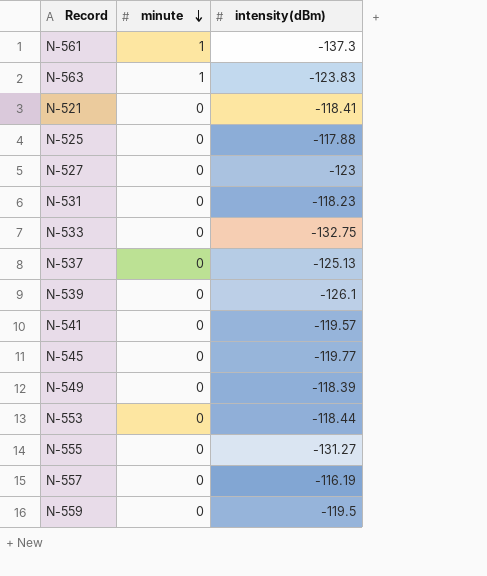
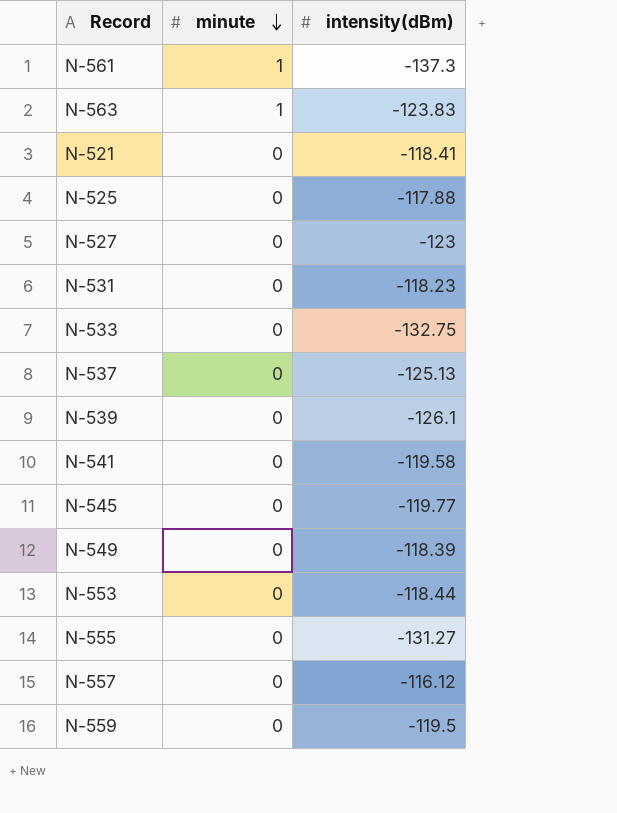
N-541 | intensity(dBm): -119.57 -> -119.58
N-557 | intensity(dBm): -116.19 -> -116.12

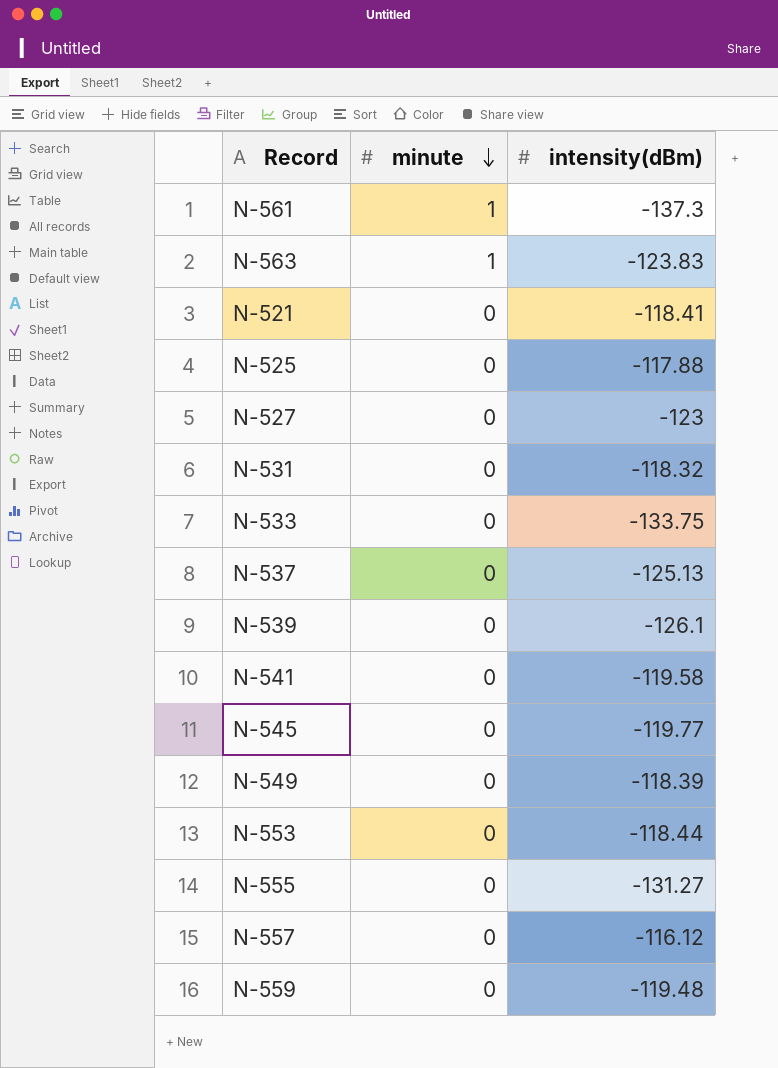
N-531 | intensity(dBm): -118.23 -> -118.32
N-533 | intensity(dBm): -132.75 -> -133.75
N-559 | intensity(dBm): -119.5 -> -119.48

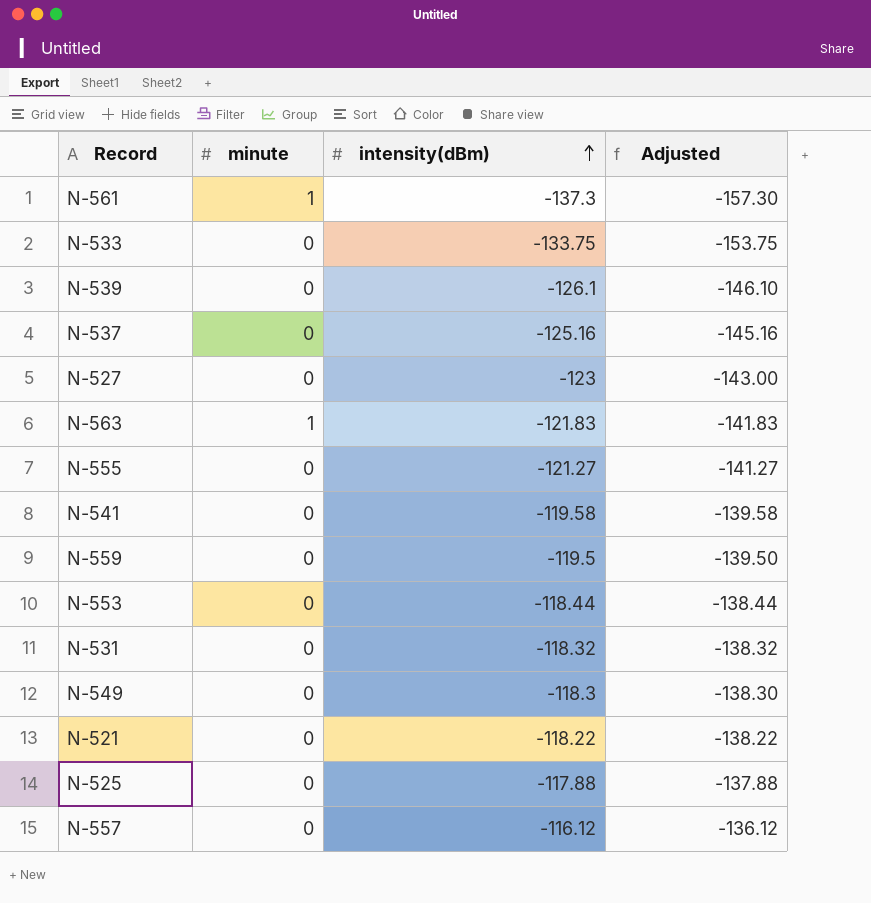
row order: minute descending -> intensity(dBm) ascending
column Adjusted | formula: none -> [intensity(dBm)] - 20
row N-545: 0 | -119.77 -> none
N-537 | intensity(dBm): -125.13 -> -125.16
N-563 | intensity(dBm): -123.83 -> -121.83
N-555 | intensity(dBm): -131.27 -> -121.27
N-559 | intensity(dBm): -119.48 -> -119.5
N-549 | intensity(dBm): -118.39 -> -118.3
N-521 | intensity(dBm): -118.41 -> -118.22

